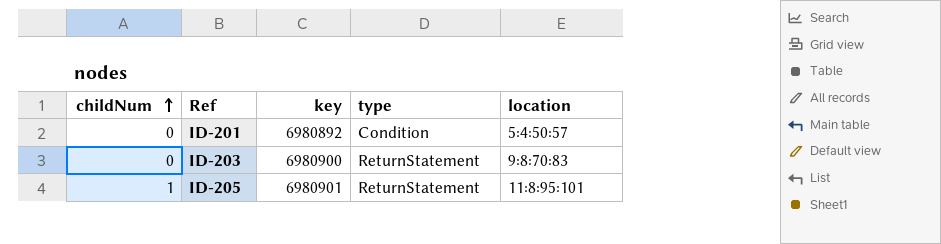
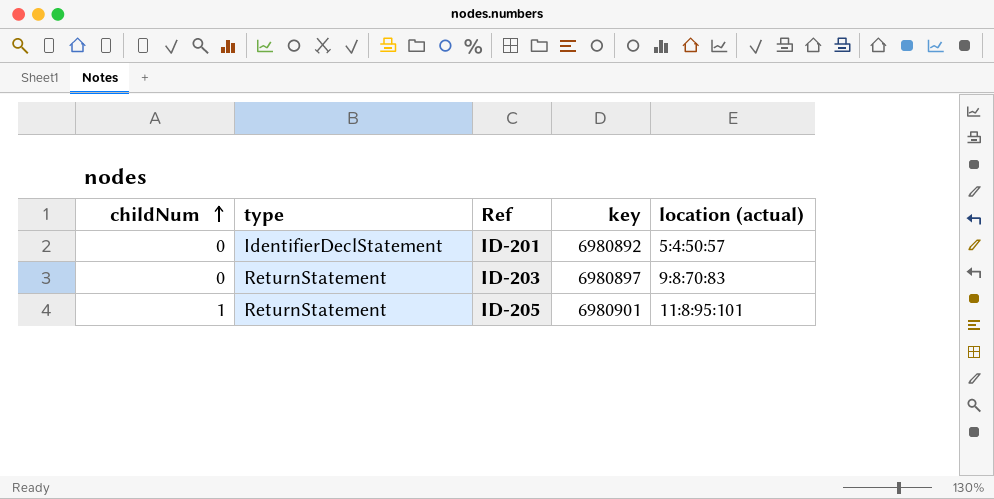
column type | position: 4 -> 2
column name: location -> location (actual)
ID-201 | type: Condition -> IdentifierDeclStatement
ID-203 | key: 6980900 -> 6980897

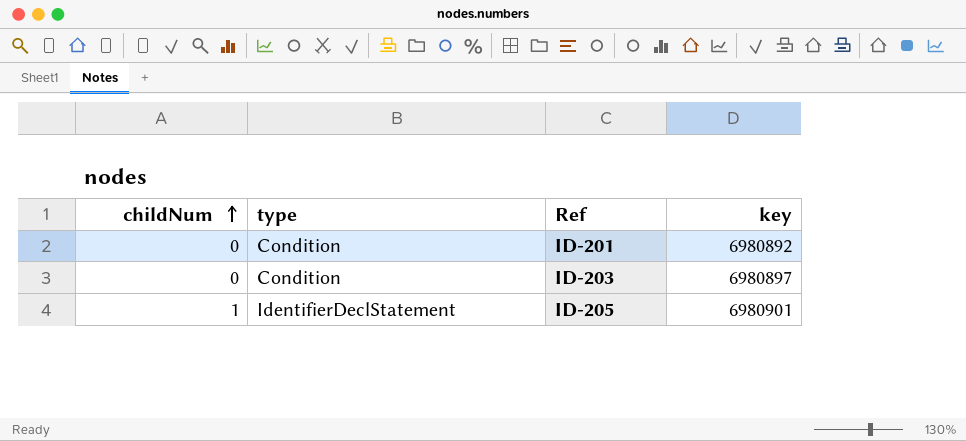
column location (actual) | position: 5 -> none
ID-201 | type: IdentifierDeclStatement -> Condition
ID-203 | type: ReturnStatement -> Condition
ID-205 | type: ReturnStatement -> IdentifierDeclStatement

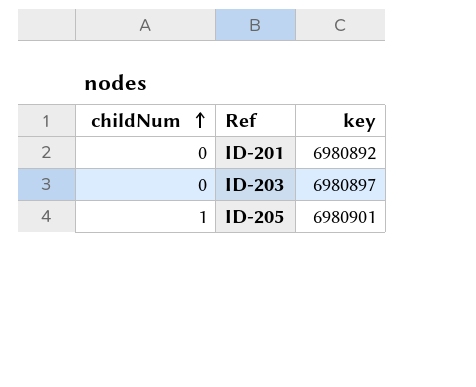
column type | position: 2 -> none

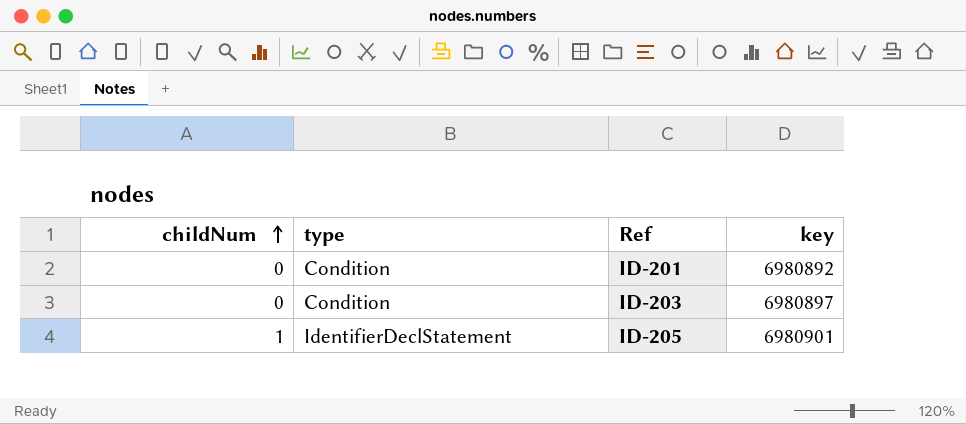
column type | position: none -> 2

